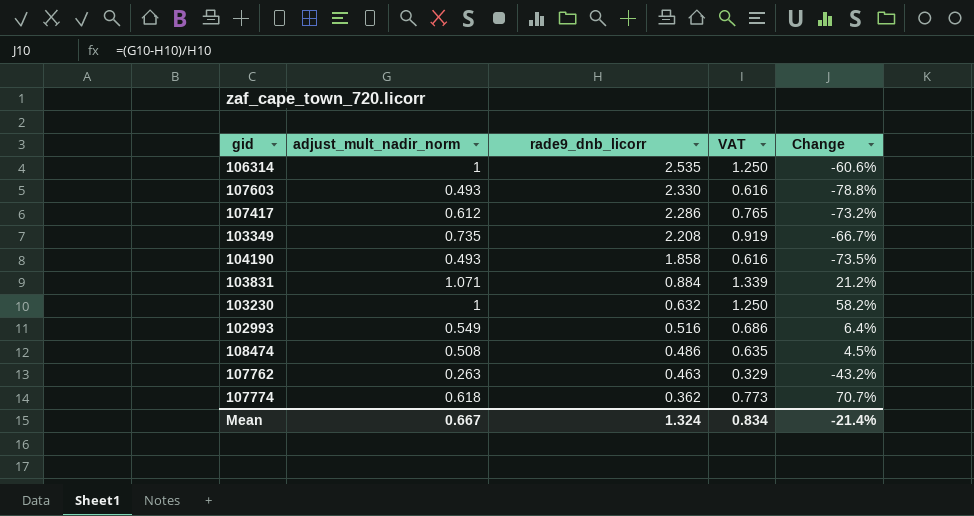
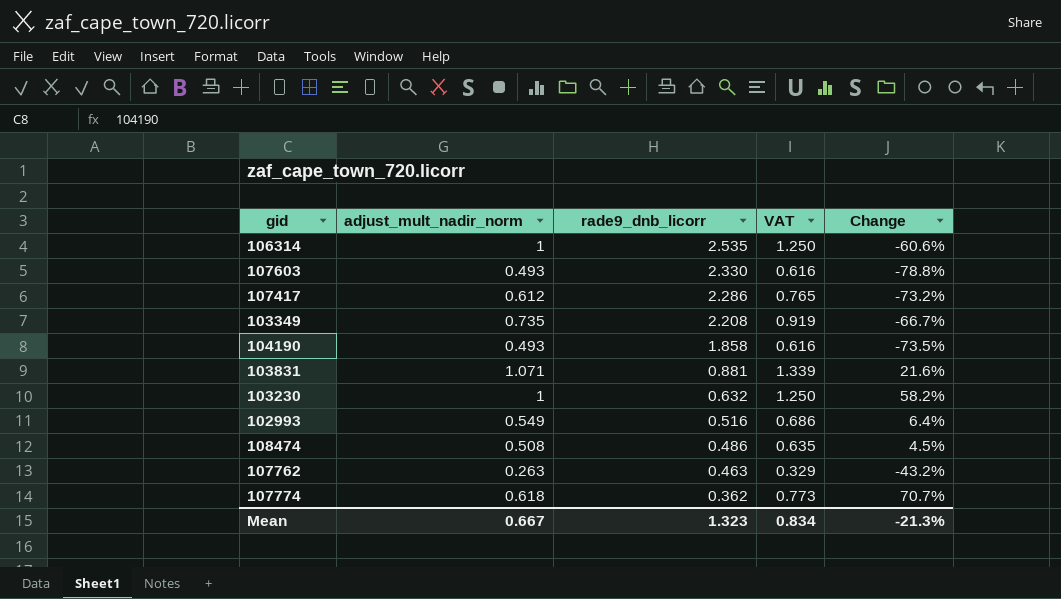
103831 | rade9_dnb_licorr: 0.884 -> 0.881
103831 | Change: 21.2% -> 21.6%
Mean | rade9_dnb_licorr: 1.324 -> 1.323
Mean | Change: -21.4% -> -21.3%

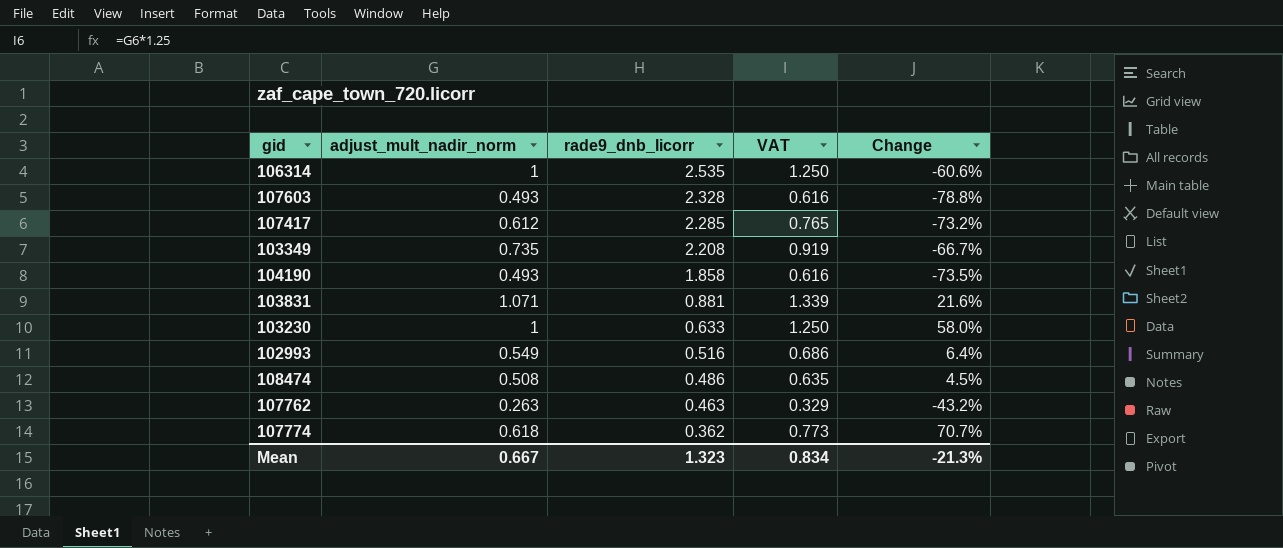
107603 | rade9_dnb_licorr: 2.330 -> 2.328
107417 | rade9_dnb_licorr: 2.286 -> 2.285
103230 | rade9_dnb_licorr: 0.632 -> 0.633
103230 | Change: 58.2% -> 58.0%

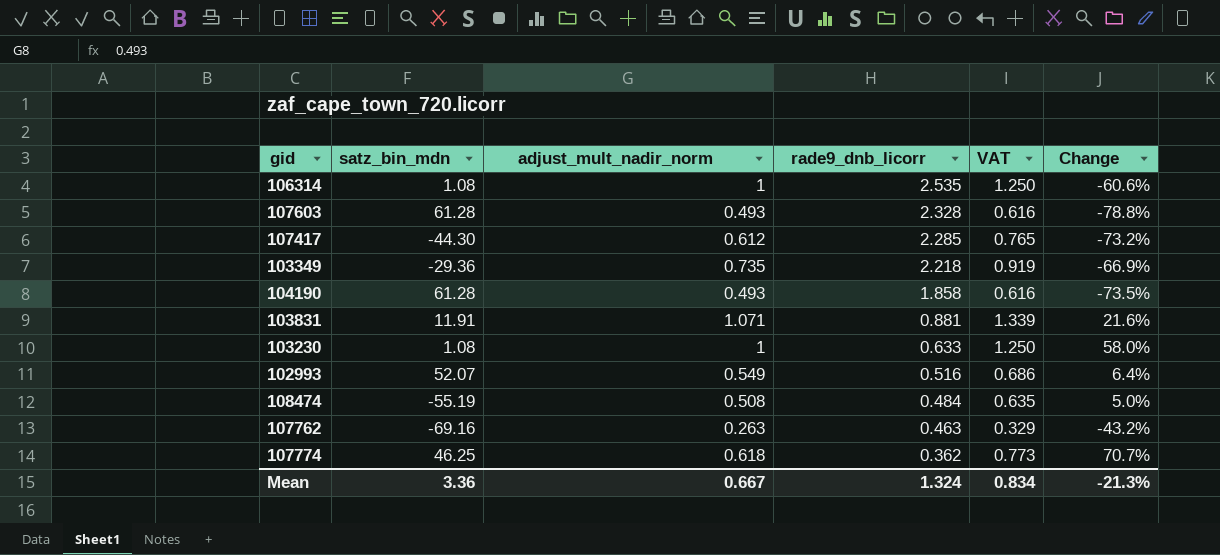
column satz_bin_mdn | position: none -> 2
103349 | rade9_dnb_licorr: 2.208 -> 2.218
103349 | Change: -66.7% -> -66.9%
108474 | rade9_dnb_licorr: 0.486 -> 0.484
108474 | Change: 4.5% -> 5.0%
Mean | rade9_dnb_licorr: 1.323 -> 1.324

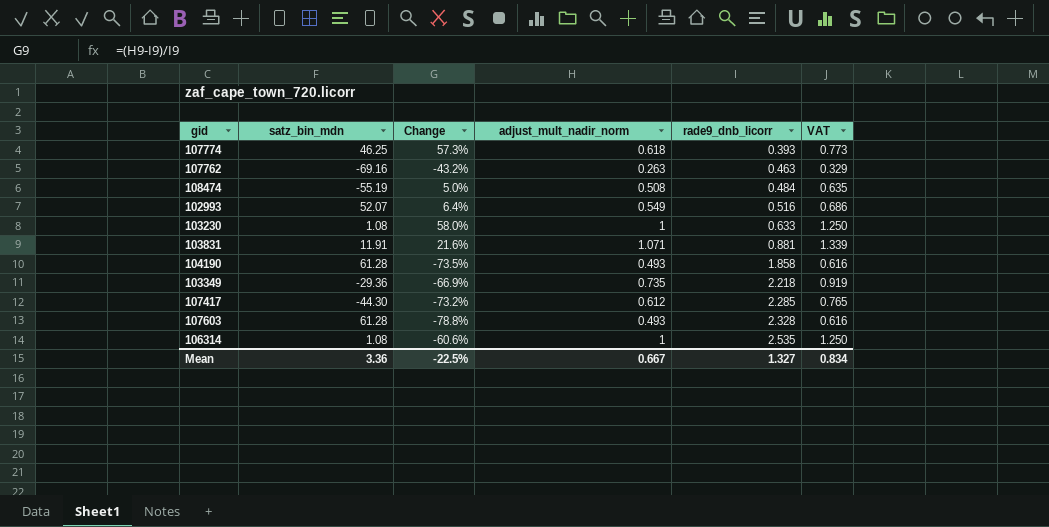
row order: rade9_dnb_licorr descending -> rade9_dnb_licorr ascending
column Change | position: 6 -> 3
107774 | Change: 70.7% -> 57.3%
107774 | rade9_dnb_licorr: 0.362 -> 0.393
Mean | Change: -21.3% -> -22.5%
Mean | rade9_dnb_licorr: 1.324 -> 1.327

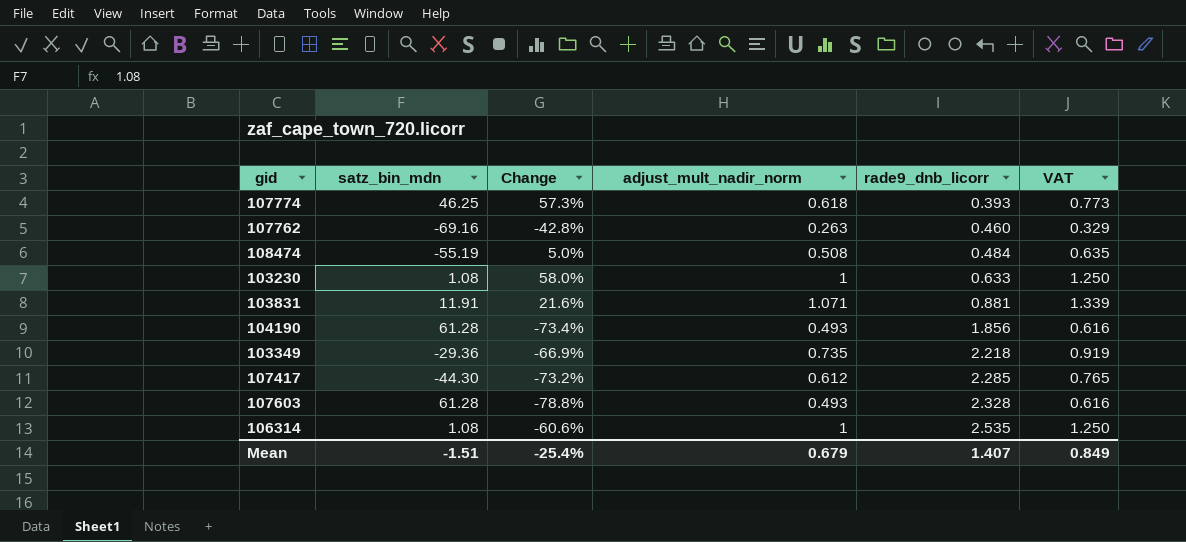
row 102993: 52.07 | 6.4% | 0.549 | 0.516 | 0.686 -> none
107762 | Change: -43.2% -> -42.8%
107762 | rade9_dnb_licorr: 0.463 -> 0.460
104190 | Change: -73.5% -> -73.4%
104190 | rade9_dnb_licorr: 1.858 -> 1.856
Mean | satz_bin_mdn: 3.36 -> -1.51
Mean | Change: -22.5% -> -25.4%
Mean | adjust_mult_nadir_norm: 0.667 -> 0.679
Mean | rade9_dnb_licorr: 1.327 -> 1.407
Mean | VAT: 0.834 -> 0.849

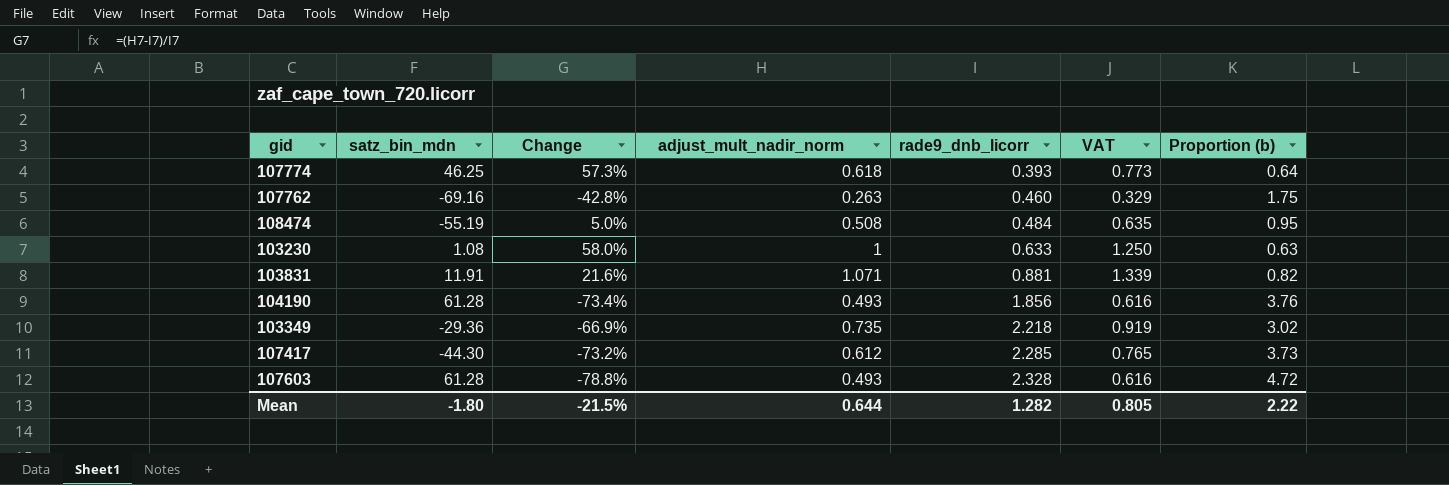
column Proportion (b) | formula: none -> [rade9_dnb_licorr] / [adjust_mult_nadir_norm]
row 106314: 1.08 | -60.6% | 1 | 2.535 | 1.250 -> none
Mean | satz_bin_mdn: -1.51 -> -1.80
Mean | Change: -25.4% -> -21.5%
Mean | adjust_mult_nadir_norm: 0.679 -> 0.644
Mean | rade9_dnb_licorr: 1.407 -> 1.282
Mean | VAT: 0.849 -> 0.805

